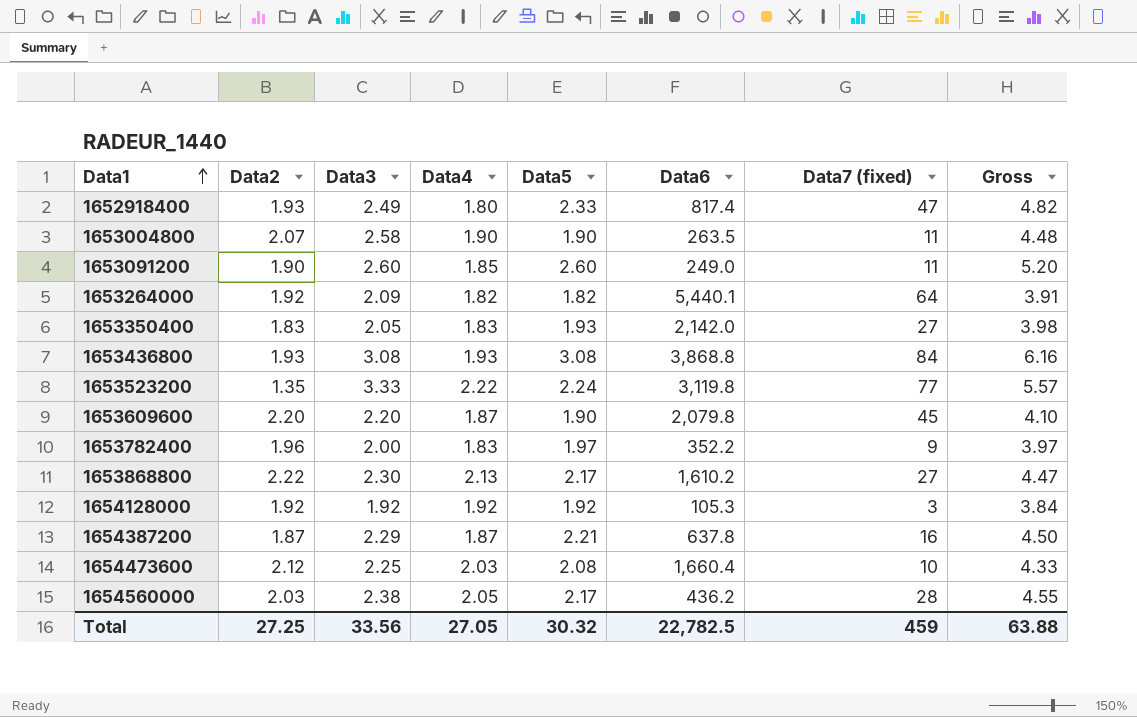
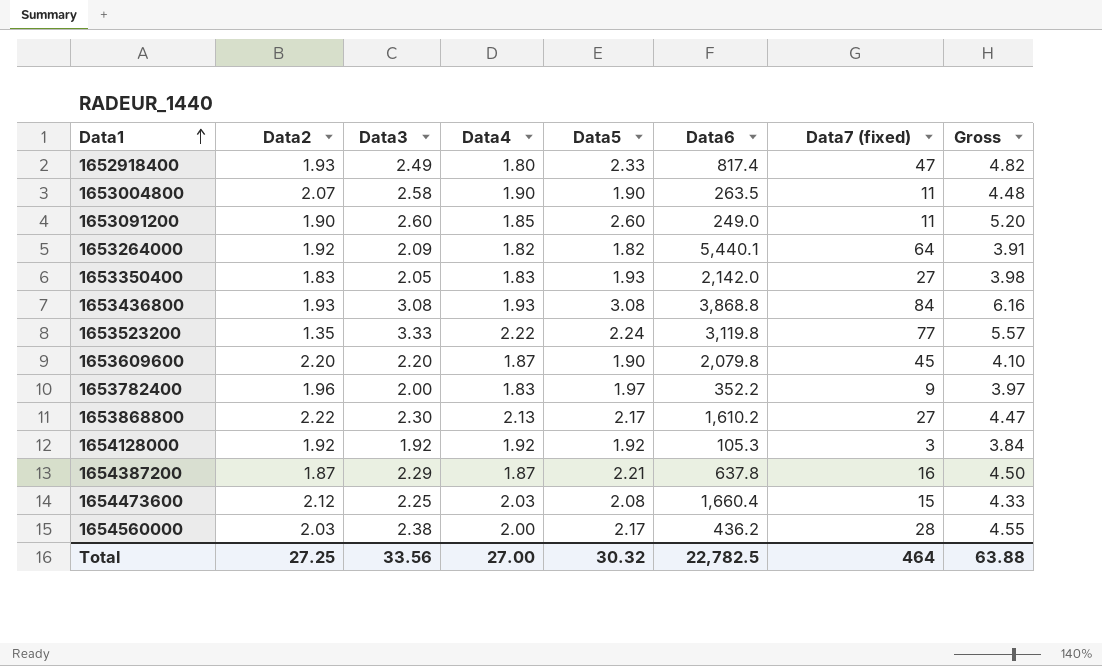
1654473600 | Data7 (fixed): 10 -> 15
1654560000 | Data4: 2.05 -> 2.00
Total | Data4: 27.05 -> 27.00
Total | Data7 (fixed): 459 -> 464

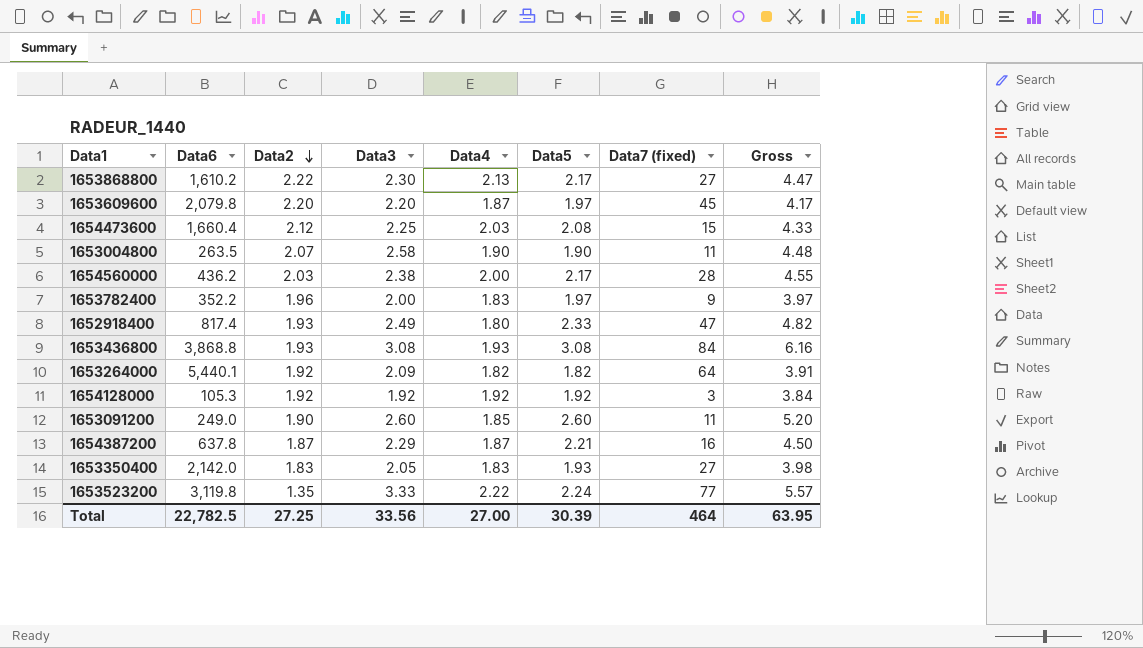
row order: Data1 ascending -> Data2 descending
column Data6 | position: 6 -> 2
1653609600 | Data5: 1.90 -> 1.97
1653609600 | Gross: 4.10 -> 4.17
Total | Data5: 30.32 -> 30.39
Total | Gross: 63.88 -> 63.95

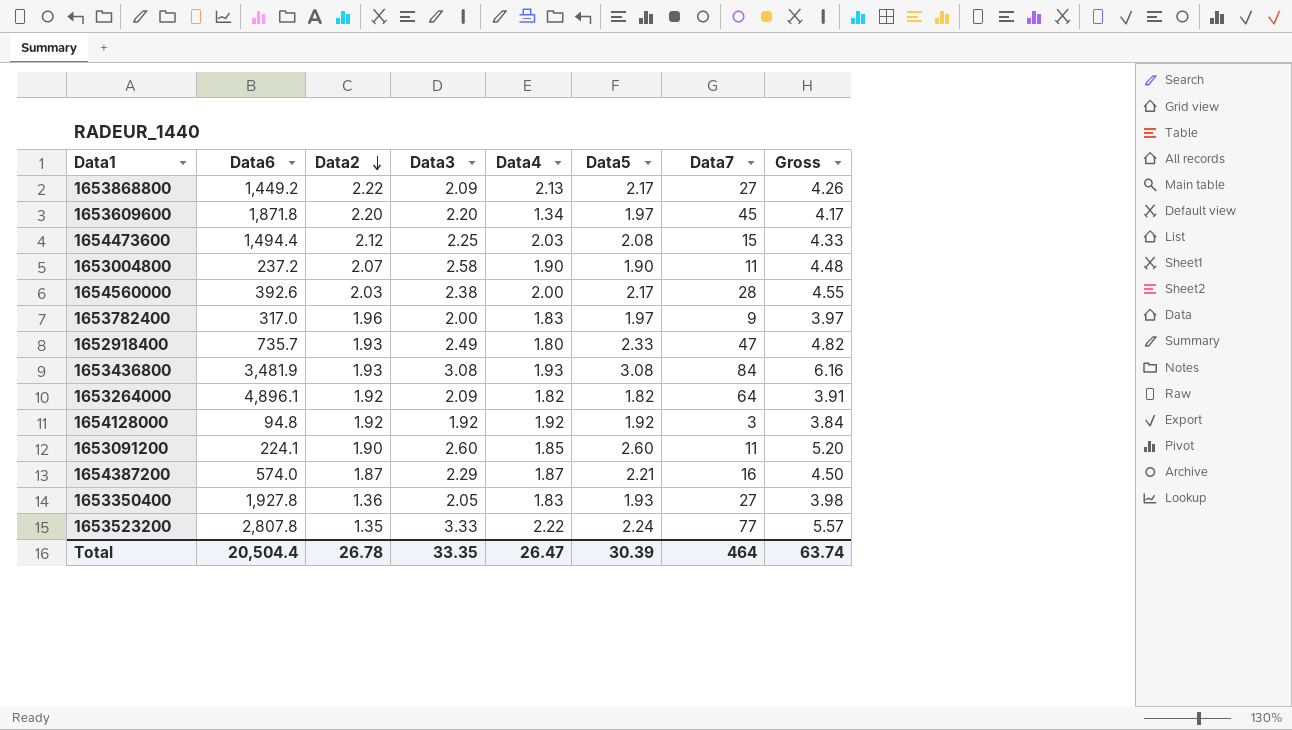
column name: Data7 (fixed) -> Data7
1653868800 | Data6: 1,610.2 -> 1,449.2
1653868800 | Data3: 2.30 -> 2.09
1653868800 | Gross: 4.47 -> 4.26
1653609600 | Data6: 2,079.8 -> 1,871.8
1653609600 | Data4: 1.87 -> 1.34
1654473600 | Data6: 1,660.4 -> 1,494.4
1653004800 | Data6: 263.5 -> 237.2
1654560000 | Data6: 436.2 -> 392.6
1653782400 | Data6: 352.2 -> 317.0
1652918400 | Data6: 817.4 -> 735.7
1653436800 | Data6: 3,868.8 -> 3,481.9
1653264000 | Data6: 5,440.1 -> 4,896.1
1654128000 | Data6: 105.3 -> 94.8
1653091200 | Data6: 249.0 -> 224.1
1654387200 | Data6: 637.8 -> 574.0
1653350400 | Data6: 2,142.0 -> 1,927.8
1653350400 | Data2: 1.83 -> 1.36
1653523200 | Data6: 3,119.8 -> 2,807.8
Total | Data6: 22,782.5 -> 20,504.4
Total | Data2: 27.25 -> 26.78
Total | Data3: 33.56 -> 33.35
Total | Data4: 27.00 -> 26.47
Total | Gross: 63.95 -> 63.74

